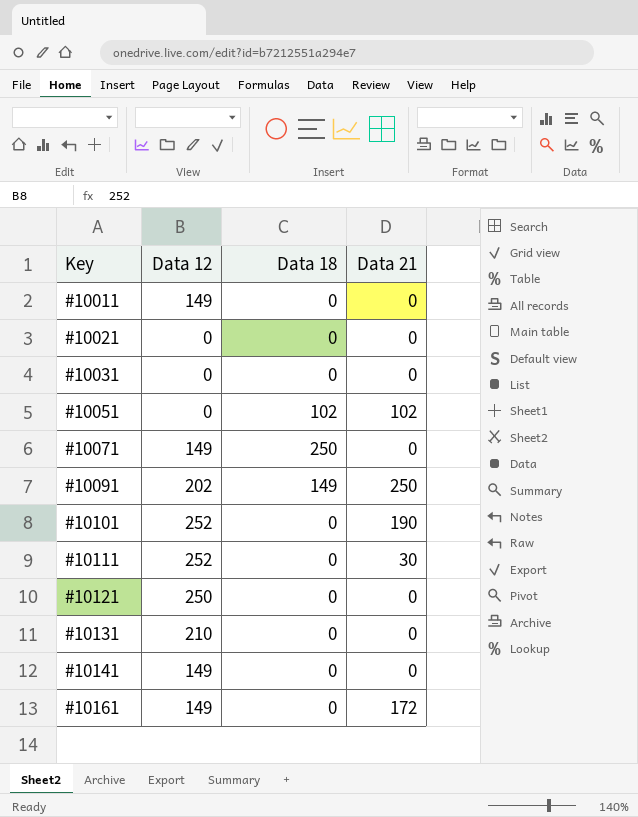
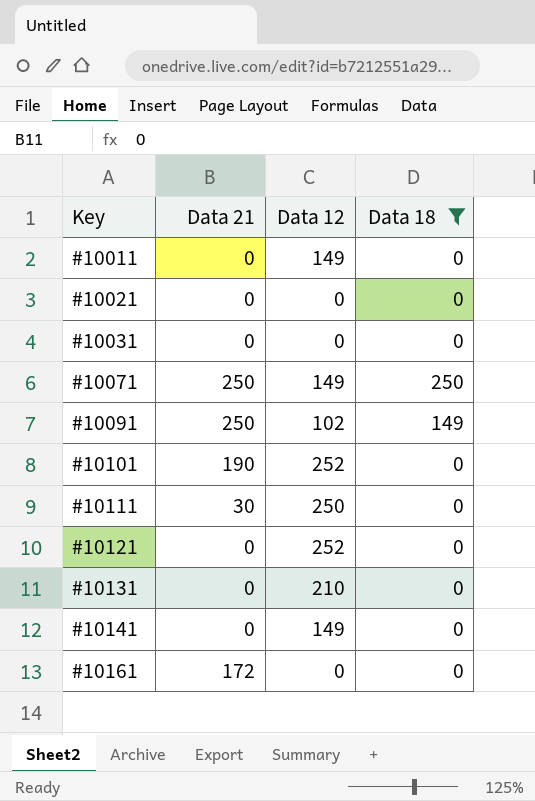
filter: none -> Data 18 != 102
column Data 21 | position: 4 -> 2
#10071 | Data 21: 0 -> 250
#10091 | Data 12: 202 -> 102
#10111 | Data 12: 252 -> 250
#10121 | Data 12: 250 -> 252
#10161 | Data 12: 149 -> 0

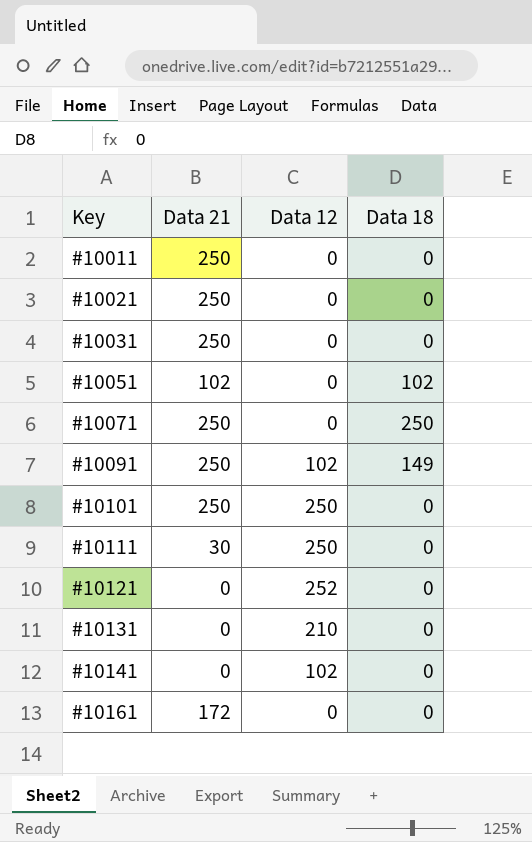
filter: Data 18 != 102 -> none
#10011 | Data 21: 0 -> 250
#10011 | Data 12: 149 -> 0
#10021 | Data 21: 0 -> 250
#10031 | Data 21: 0 -> 250
#10071 | Data 12: 149 -> 0
#10101 | Data 21: 190 -> 250
#10101 | Data 12: 252 -> 250
#10141 | Data 12: 149 -> 102

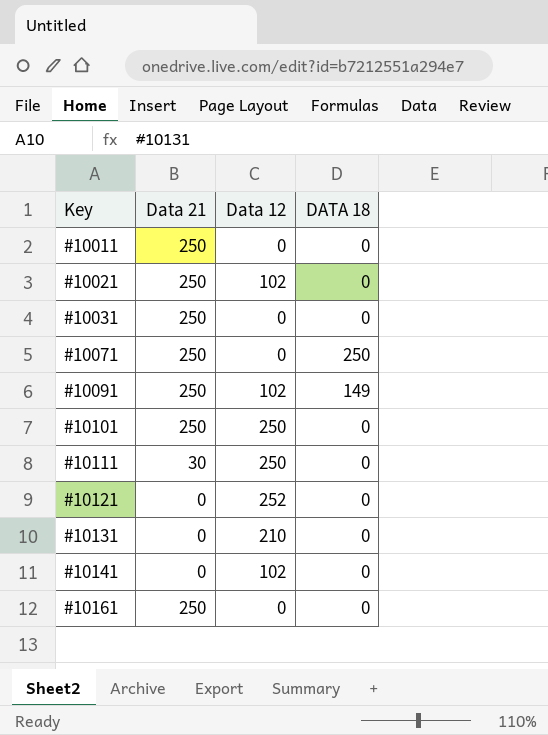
column name: Data 18 -> DATA 18
row #10051: 102 | 0 | 102 -> none
#10021 | Data 12: 0 -> 102
#10161 | Data 21: 172 -> 250

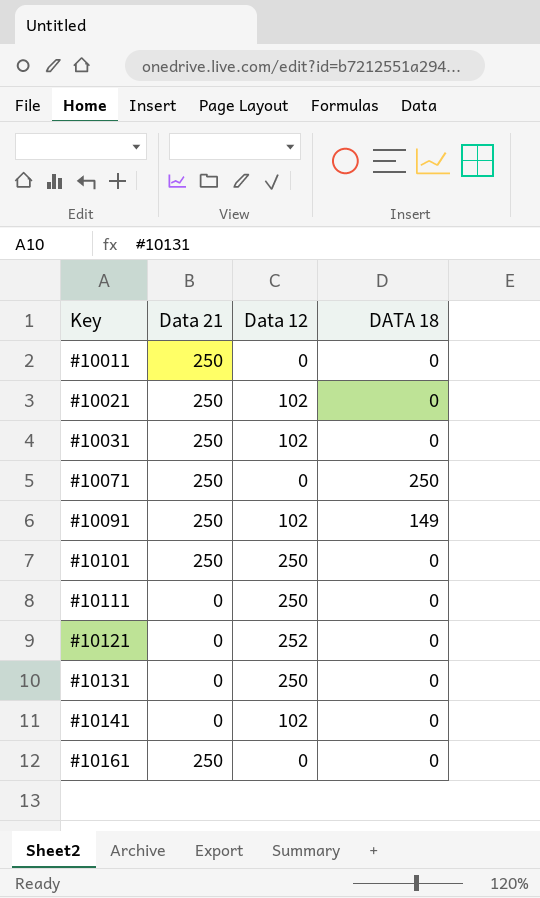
#10031 | Data 12: 0 -> 102
#10111 | Data 21: 30 -> 0
#10131 | Data 12: 210 -> 250

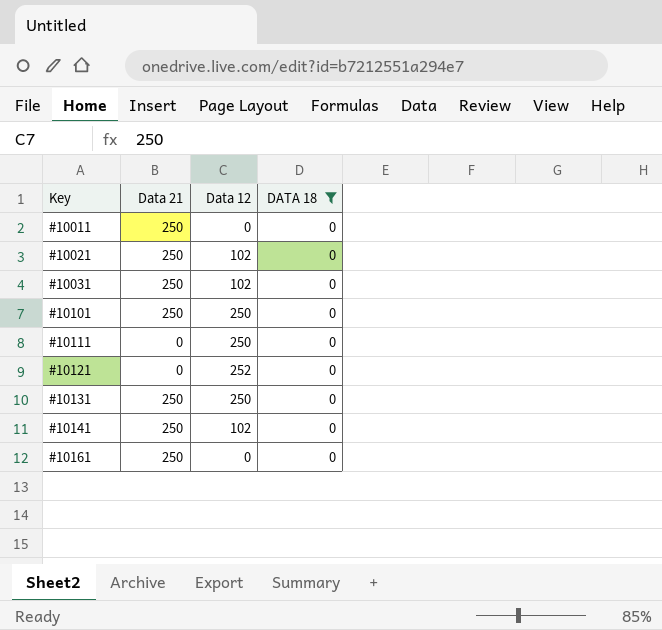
filter: none -> DATA 18 = 0
#10131 | Data 21: 0 -> 250
#10141 | Data 21: 0 -> 250

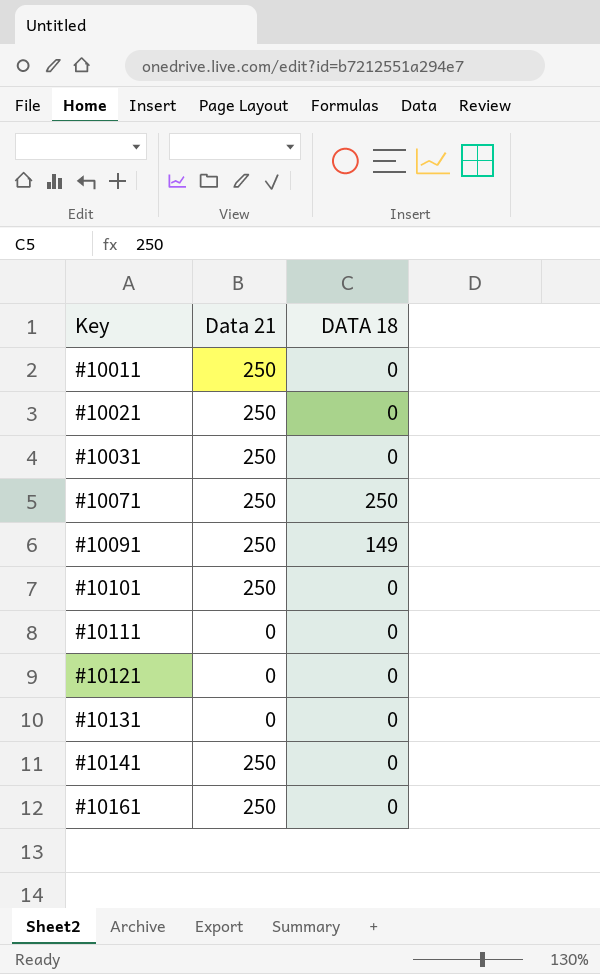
filter: DATA 18 = 0 -> none
column Data 12 | position: 3 -> none
#10131 | Data 21: 250 -> 0

